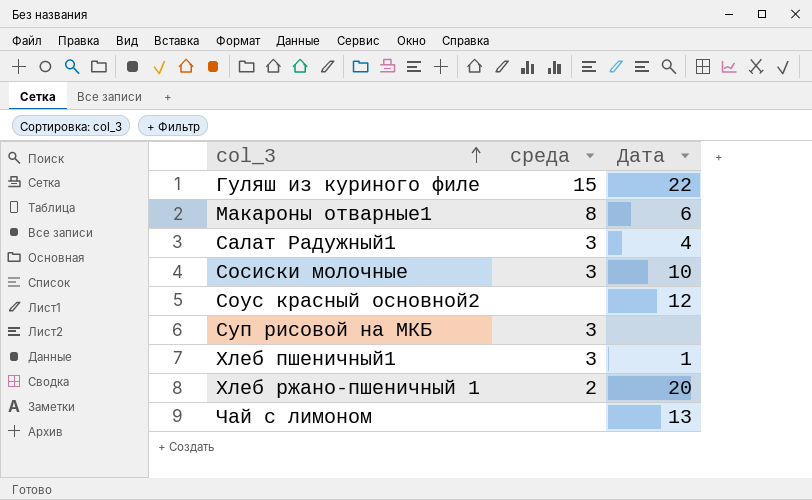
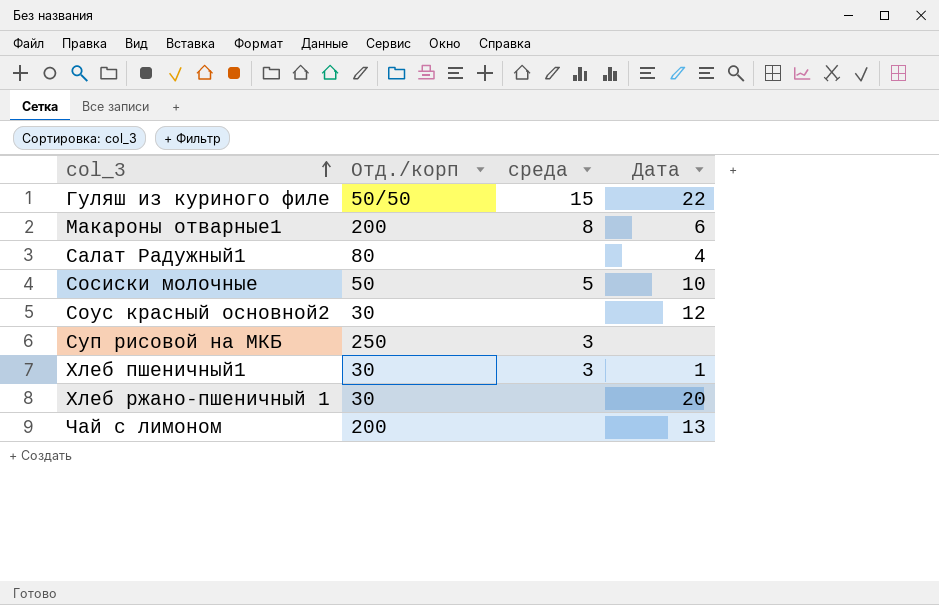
column Отд./корп | position: none -> 2
Салат Радужный1 | среда: 3 -> none
Сосиски молочные | среда: 3 -> 5
Хлеб ржано-пшеничный 1 | среда: 2 -> none

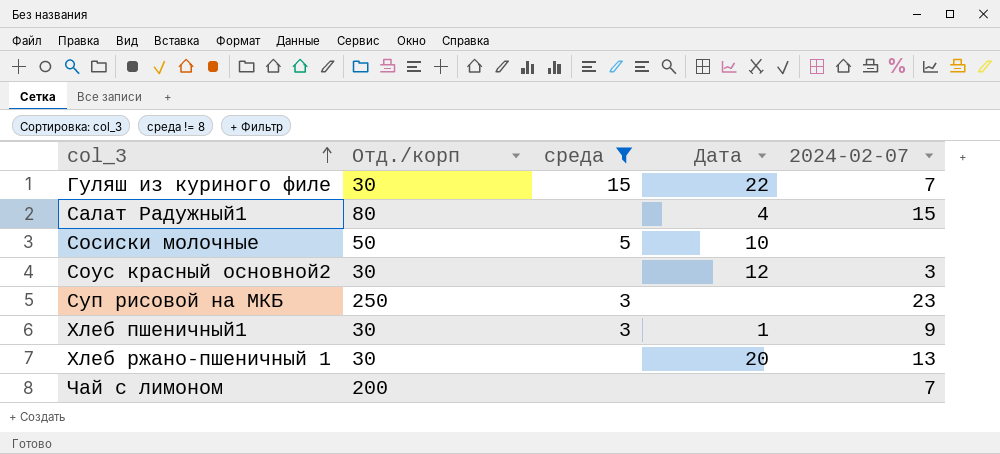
filter: none -> среда != 8
column 2024-02-07 | position: none -> 5
Гуляш из куриного филе | Отд./корп: 50/50 -> 30
Чай с лимоном | Дата: 13 -> none

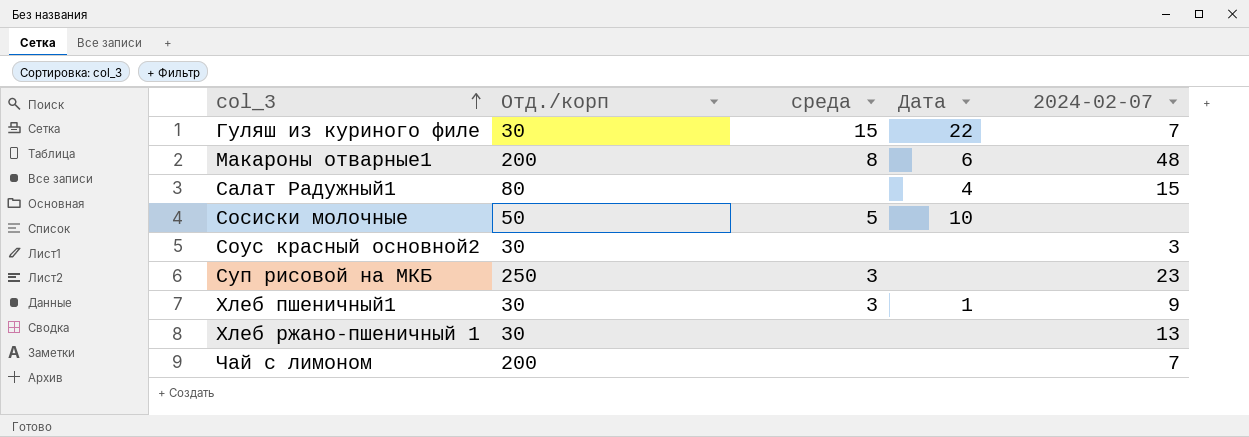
filter: среда != 8 -> none
Соус красный основной2 | Дата: 12 -> none
Хлеб ржано-пшеничный 1 | Дата: 20 -> none

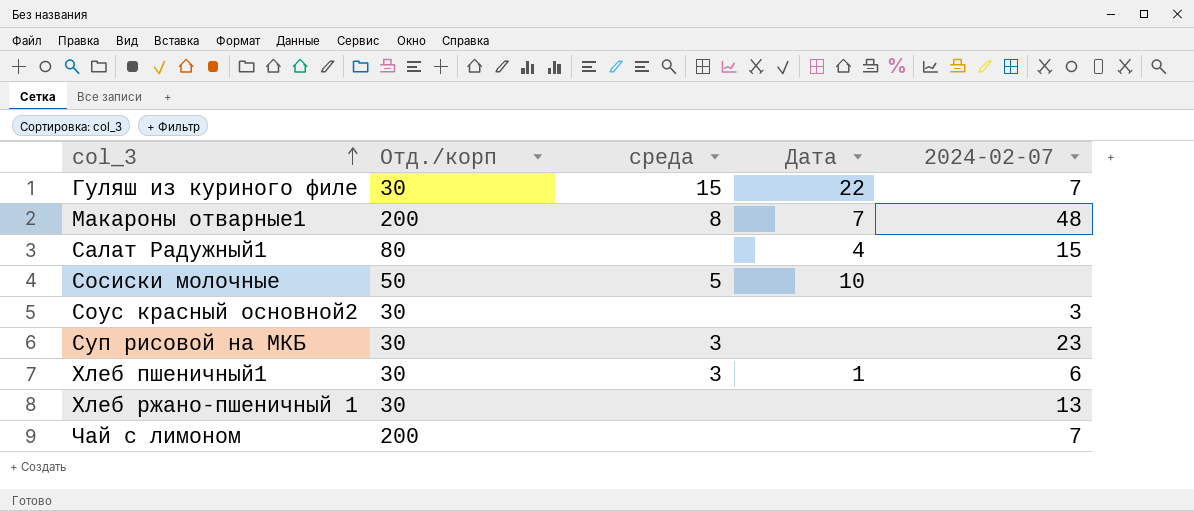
Макароны отварные1 | Дата: 6 -> 7
Суп рисовой на МКБ | Отд./корп: 250 -> 30
Хлеб пшеничный1 | 2024-02-07: 9 -> 6

